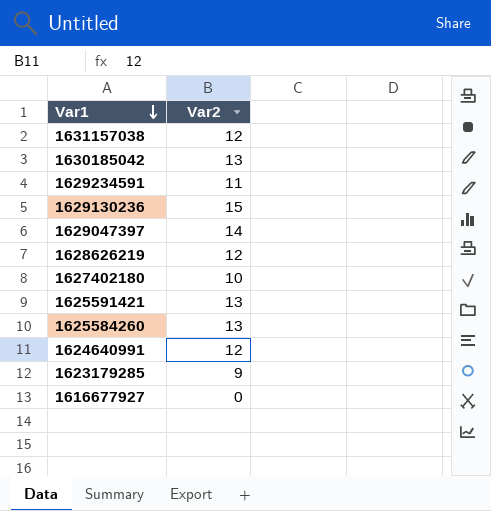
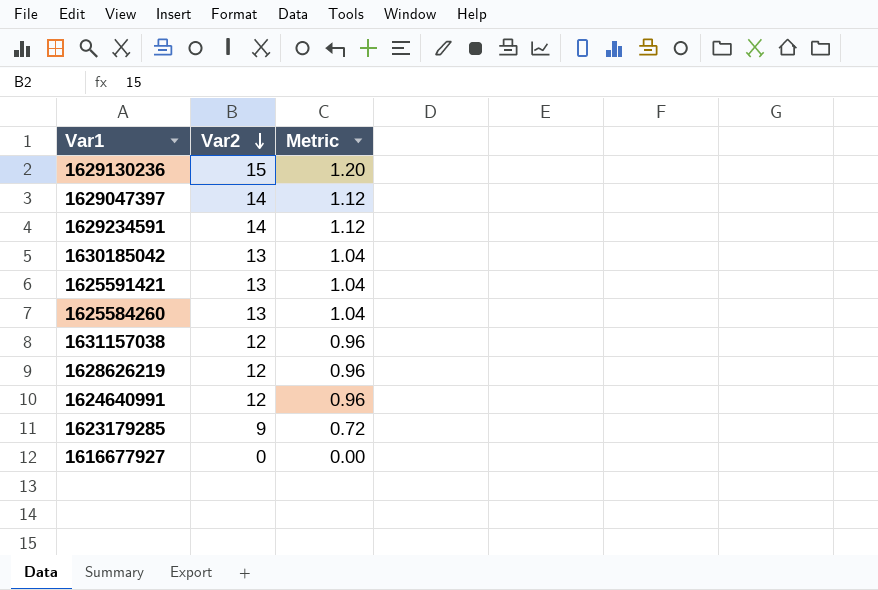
row order: Var1 descending -> Var2 descending
column Metric | formula: none -> [Var2] * 0.08
row 1627402180: 10 -> none
1629234591 | Var2: 11 -> 14

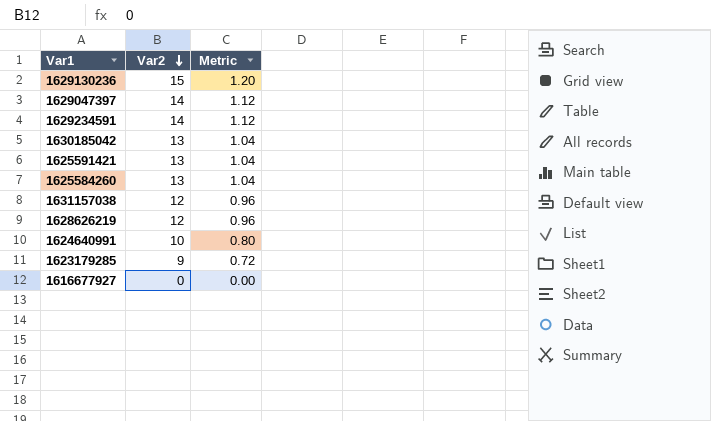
1624640991 | Var2: 12 -> 10
1624640991 | Metric: 0.96 -> 0.80

